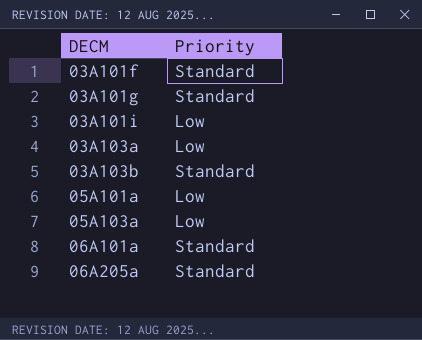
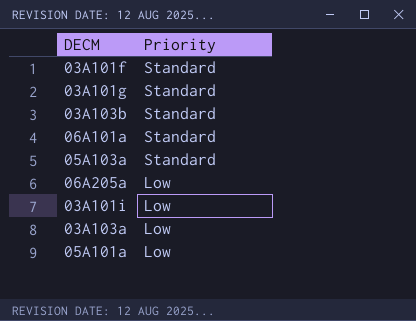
row order: DECM ascending -> Priority descending
05A103a | Priority: Low -> Standard
06A205a | Priority: Standard -> Low

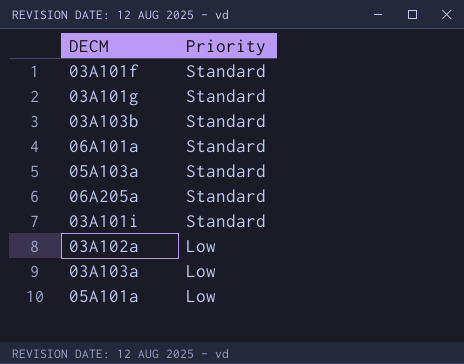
06A205a | Priority: Low -> Standard
03A101i | Priority: Low -> Standard
row 03A102a: none -> Low

